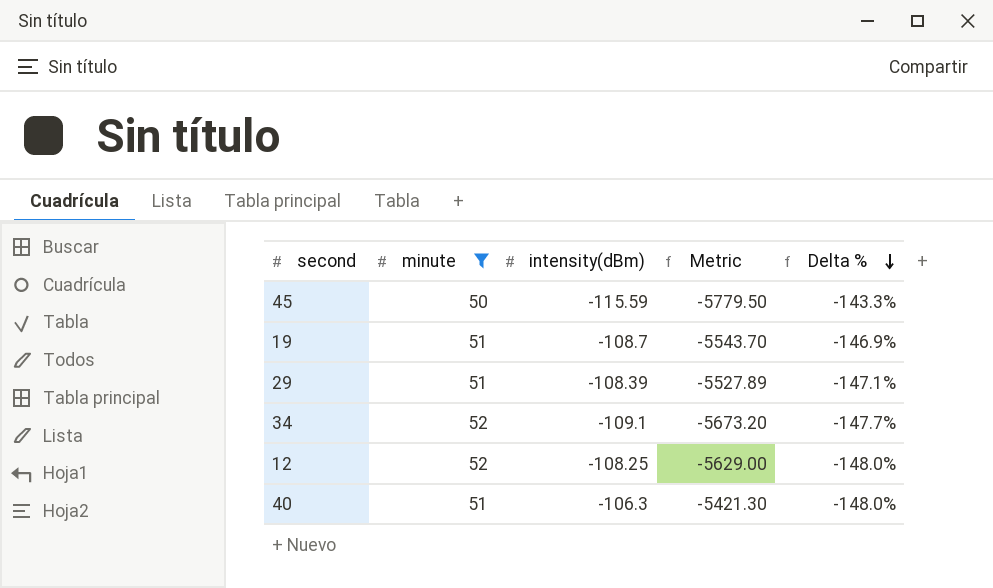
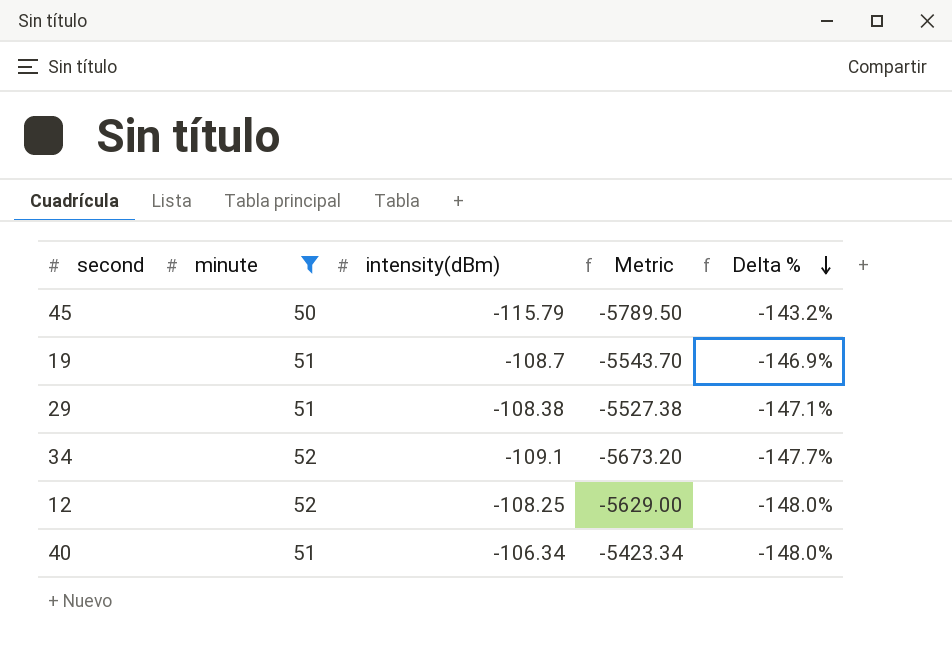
45 | intensity(dBm): -115.59 -> -115.79
45 | Metric: -5779.50 -> -5789.50
45 | Delta %: -143.3% -> -143.2%
29 | intensity(dBm): -108.39 -> -108.38
29 | Metric: -5527.89 -> -5527.38
40 | intensity(dBm): -106.3 -> -106.34
40 | Metric: -5421.30 -> -5423.34

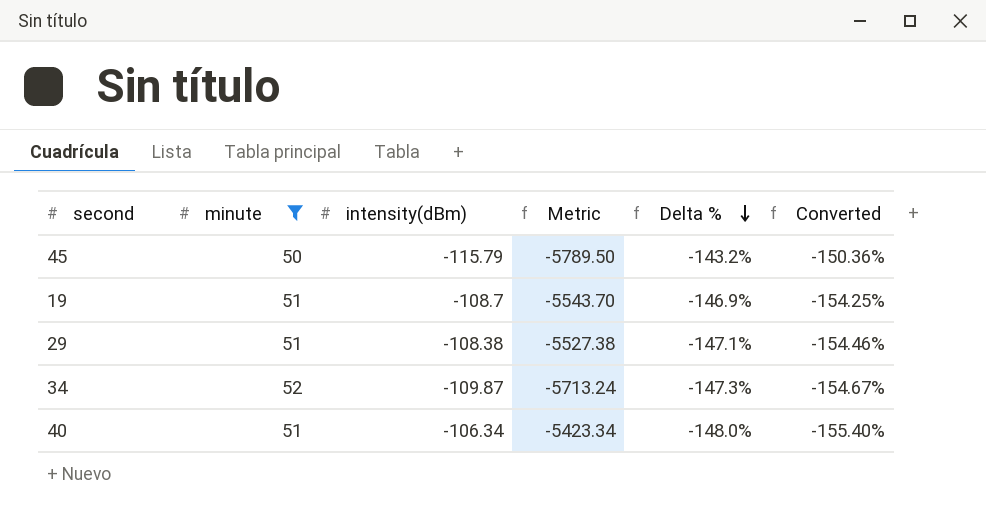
column Converted | formula: none -> [Delta %] * 1.05
row 12: 52 | -108.25 | -5629.00 | -148.0% -> none
34 | intensity(dBm): -109.1 -> -109.87
34 | Metric: -5673.20 -> -5713.24
34 | Delta %: -147.7% -> -147.3%

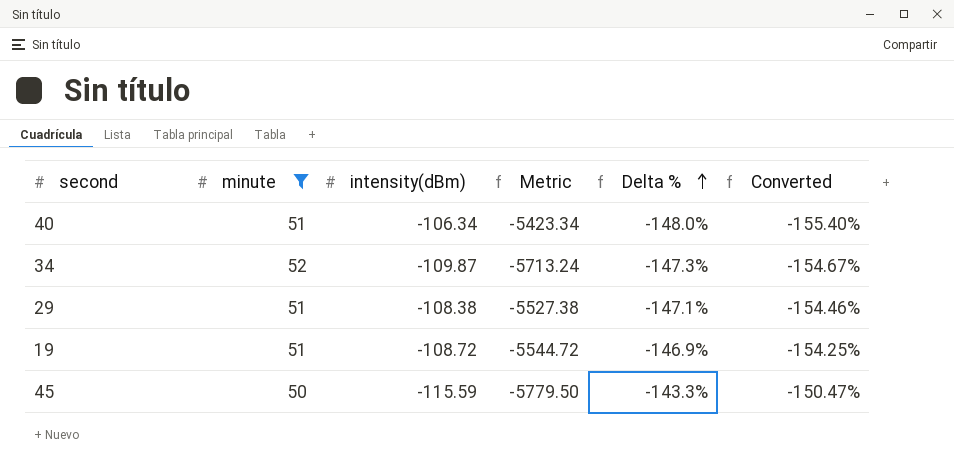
row order: Delta % descending -> Delta % ascending
19 | intensity(dBm): -108.7 -> -108.72
19 | Metric: -5543.70 -> -5544.72
45 | intensity(dBm): -115.79 -> -115.59
45 | Metric: -5789.50 -> -5779.50
45 | Delta %: -143.2% -> -143.3%
45 | Converted: -150.36% -> -150.47%

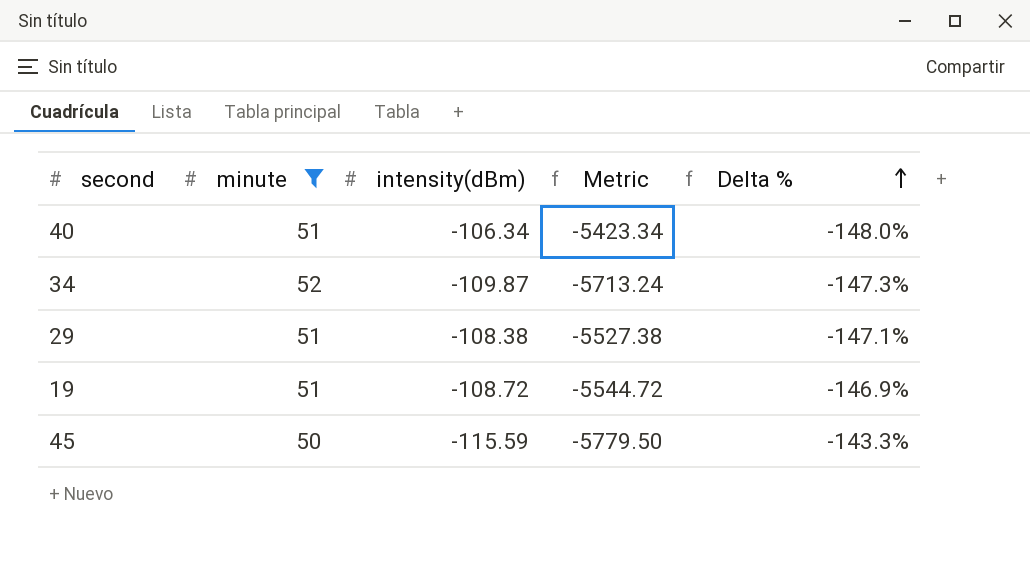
column Converted | formula: [Delta %] * 1.05 -> none

